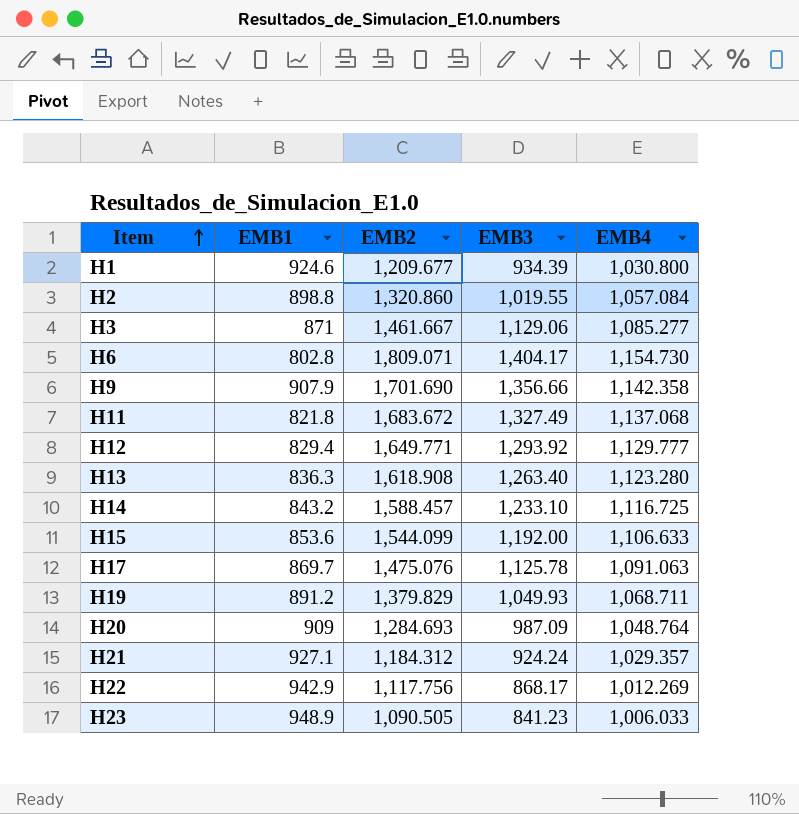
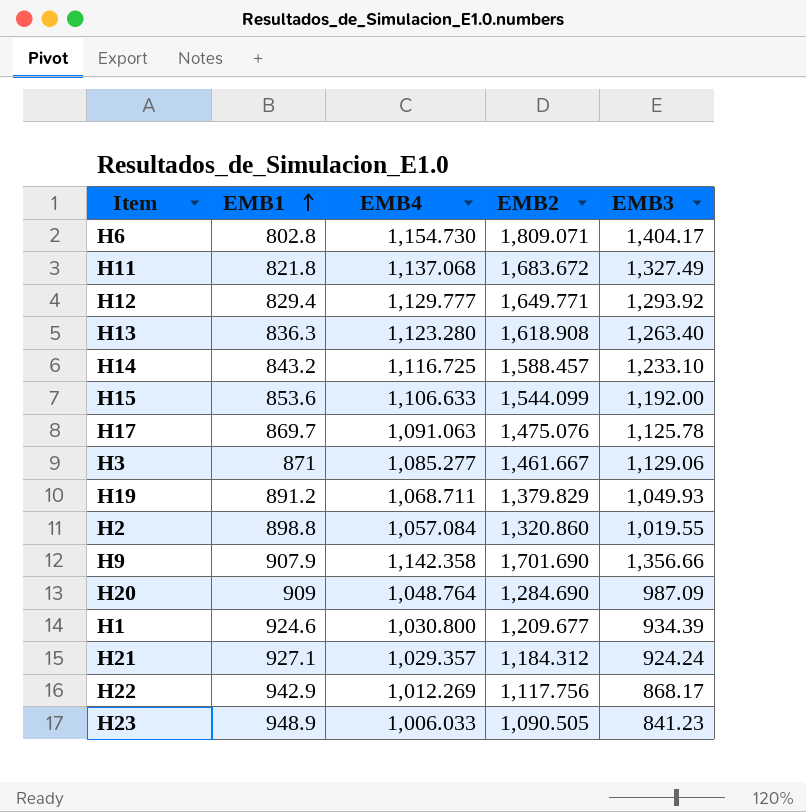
row order: Item ascending -> EMB1 ascending
column EMB4 | position: 5 -> 3
H20 | EMB2: 1,284.693 -> 1,284.690

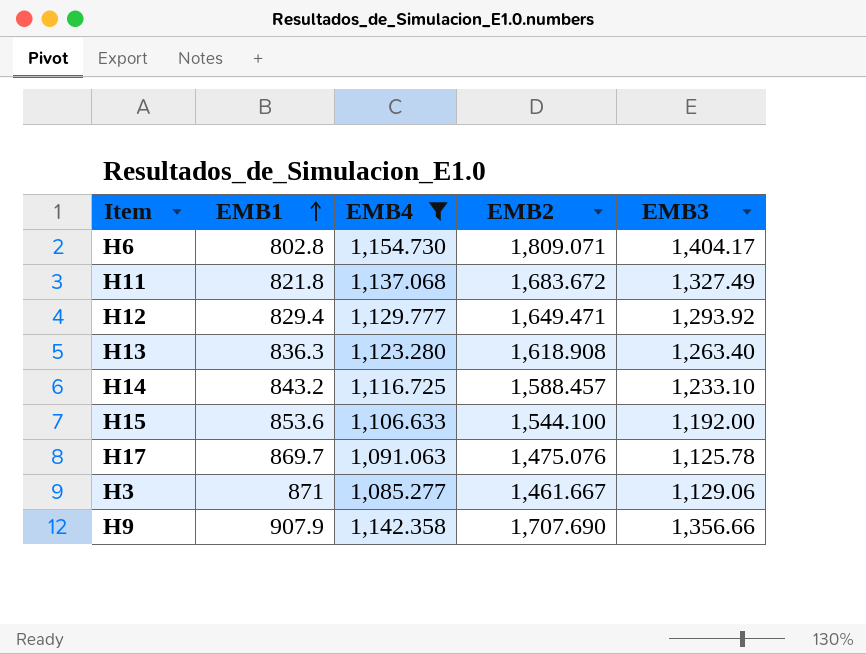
filter: none -> EMB4 >= 1,085.277
H12 | EMB2: 1,649.771 -> 1,649.471
H15 | EMB2: 1,544.099 -> 1,544.100
H9 | EMB2: 1,701.690 -> 1,707.690

